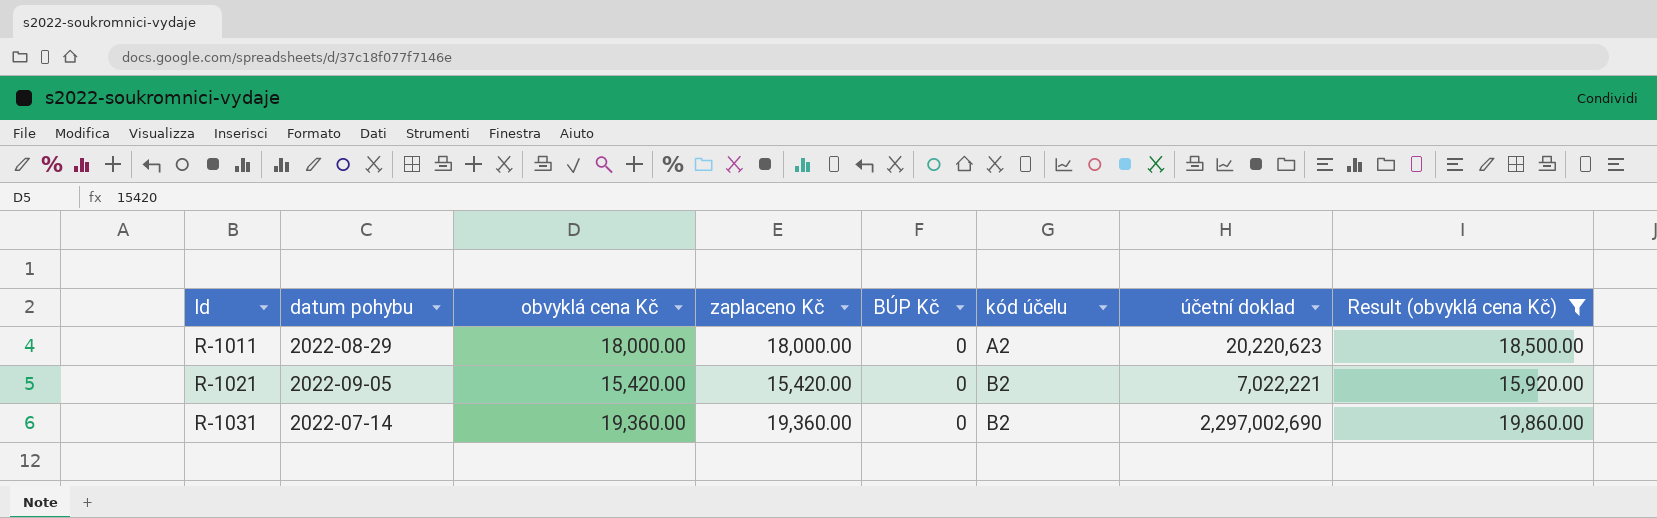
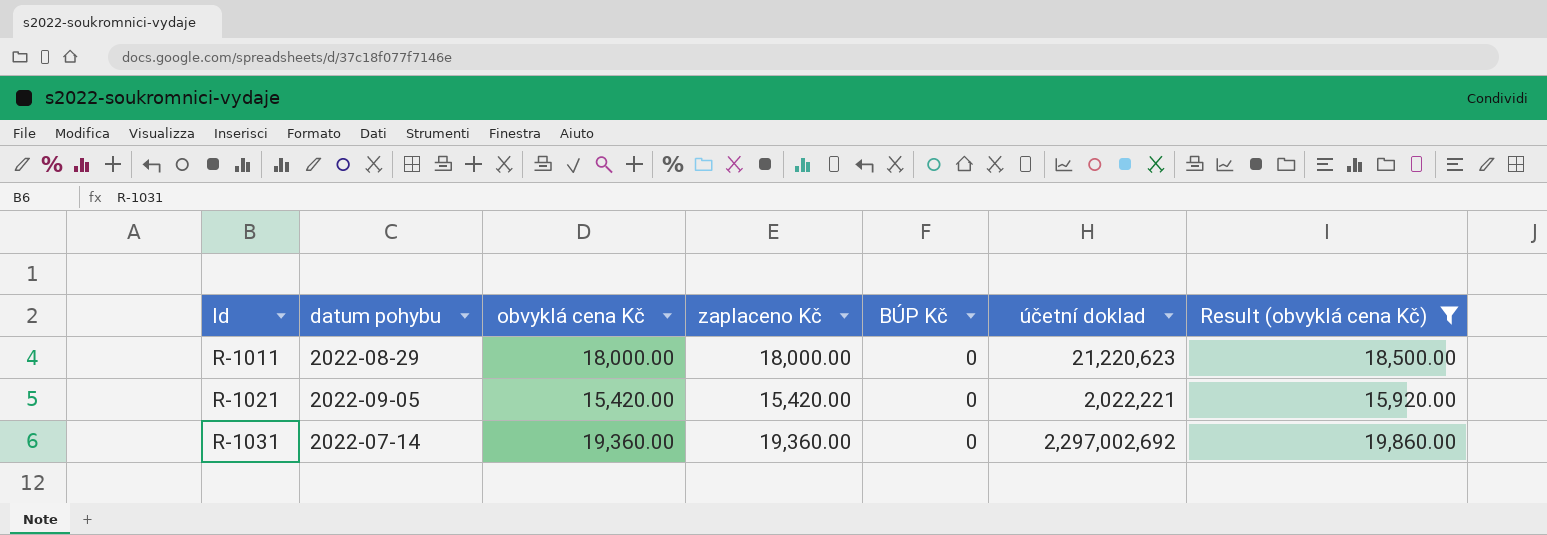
column kód účelu | position: 6 -> none
R-1011 | účetní doklad: 20,220,623 -> 21,220,623
R-1021 | účetní doklad: 7,022,221 -> 2,022,221
R-1031 | účetní doklad: 2,297,002,690 -> 2,297,002,692

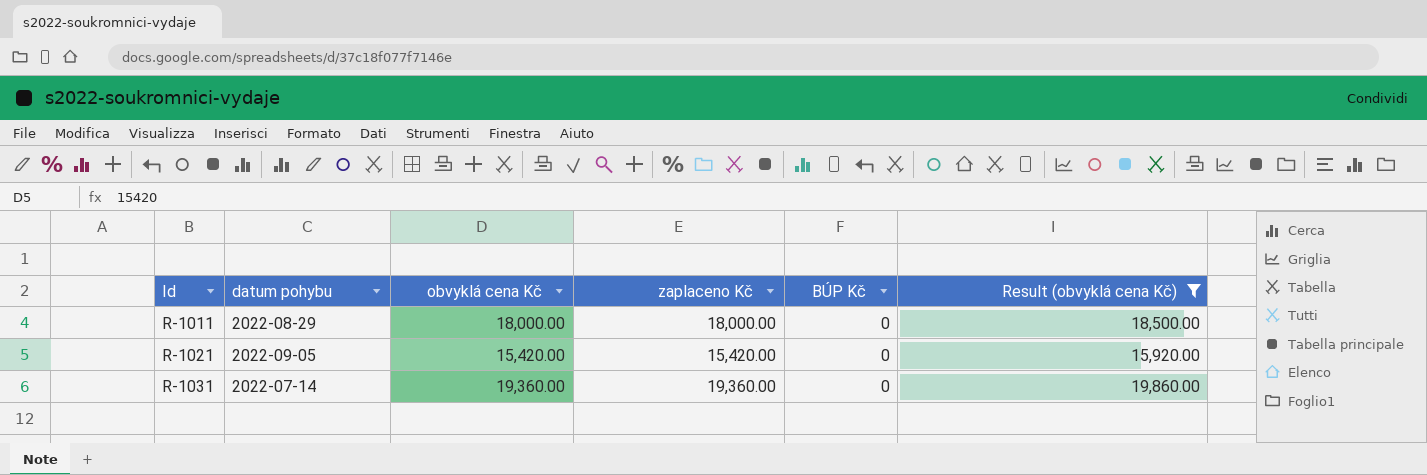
column účetní doklad | position: 6 -> none

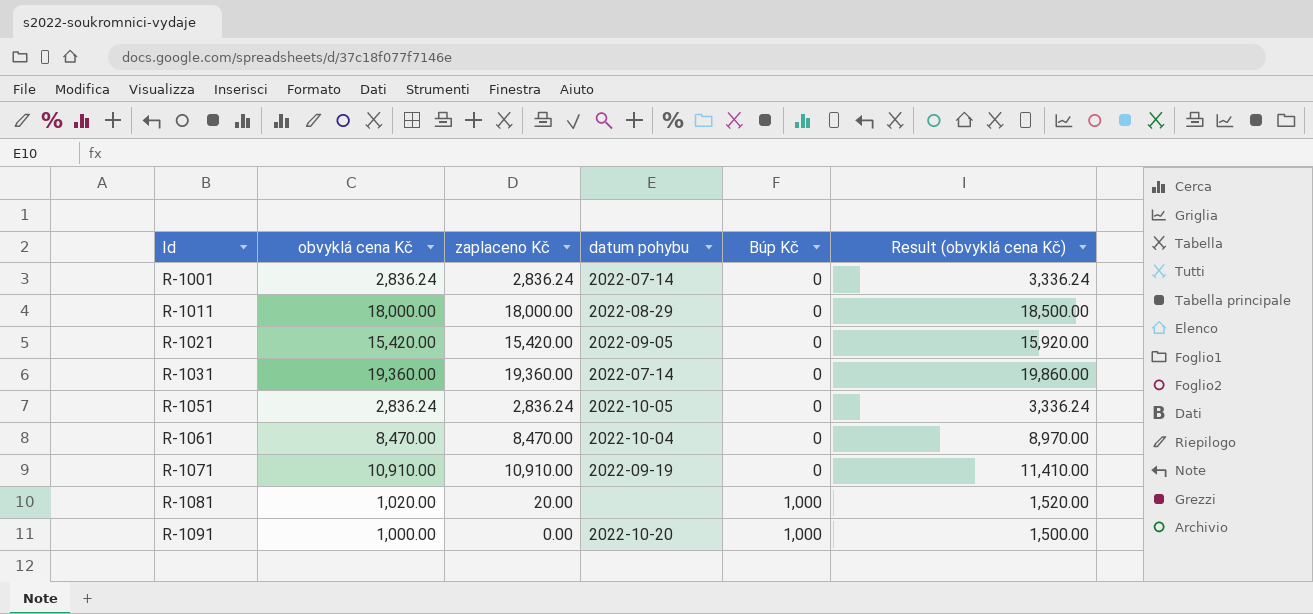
filter: Result (obvyklá cena Kč) >= 15,920.00 -> none
column datum pohybu | position: 2 -> 4
column name: BÚP Kč -> Búp Kč

